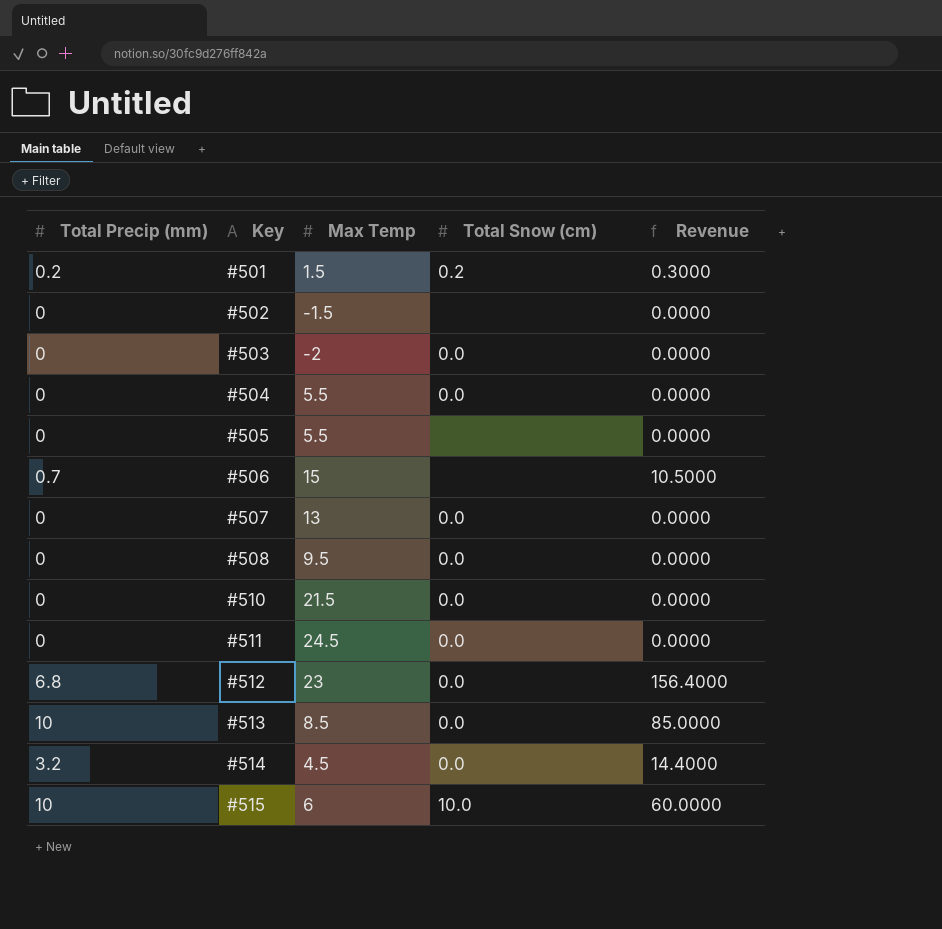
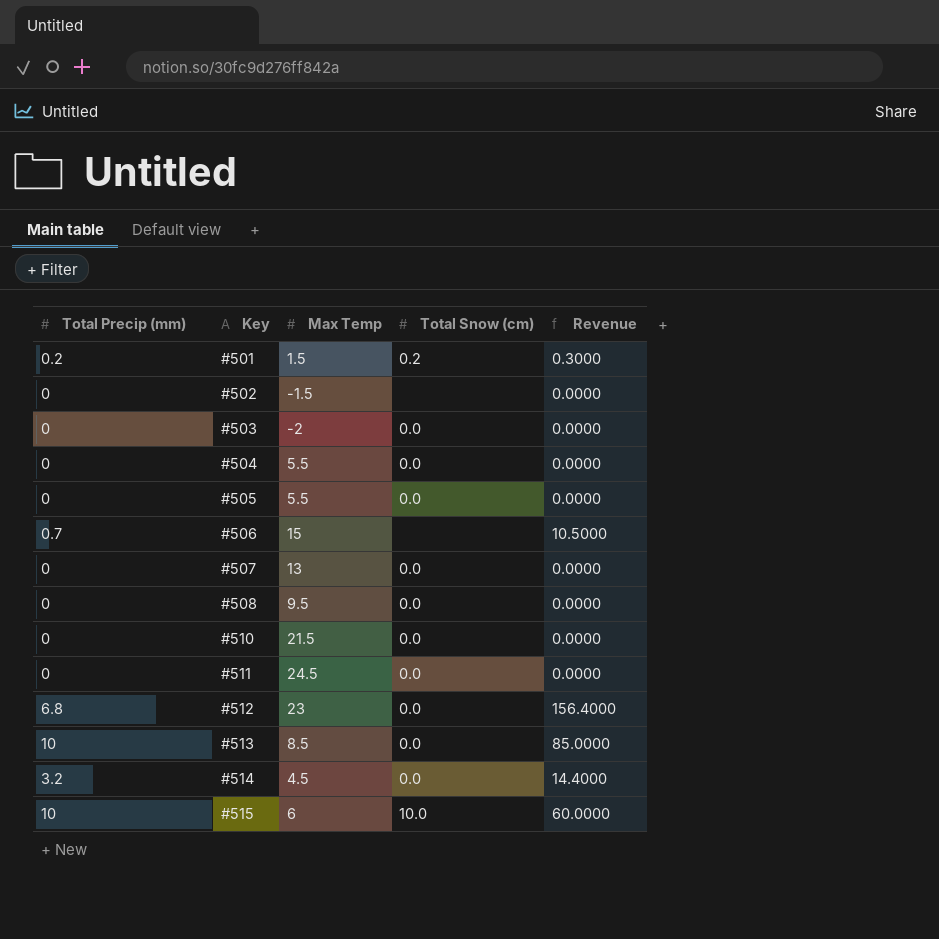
#505 | Total Snow (cm): none -> 0.0

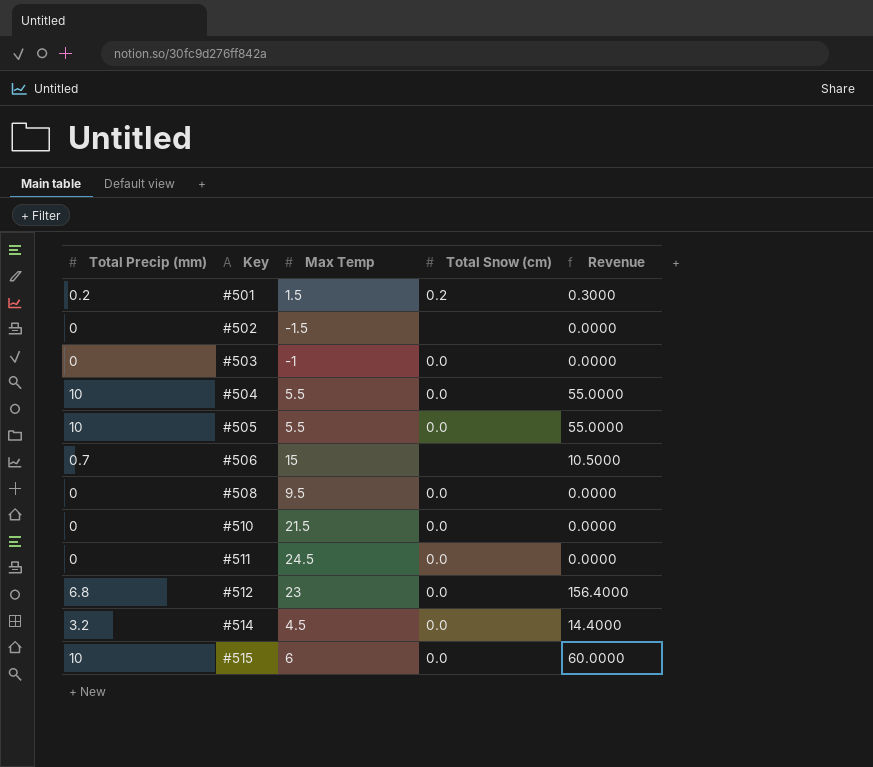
row #507: 0 | 13 | 0.0 | 0.0000 -> none
row #513: 10 | 8.5 | 0.0 | 85.0000 -> none
#503 | Max Temp: -2 -> -1
#504 | Total Precip (mm): 0 -> 10
#504 | Revenue: 0.0000 -> 55.0000
#505 | Total Precip (mm): 0 -> 10
#505 | Revenue: 0.0000 -> 55.0000
#515 | Total Snow (cm): 10.0 -> 0.0

